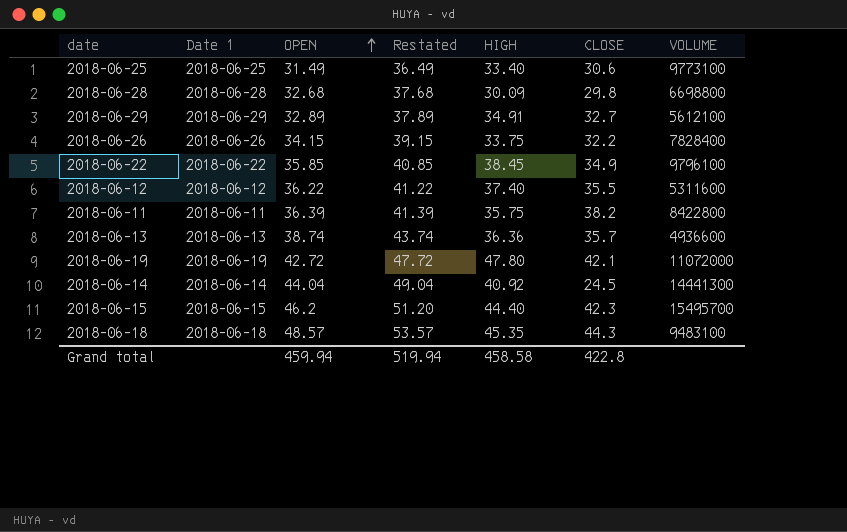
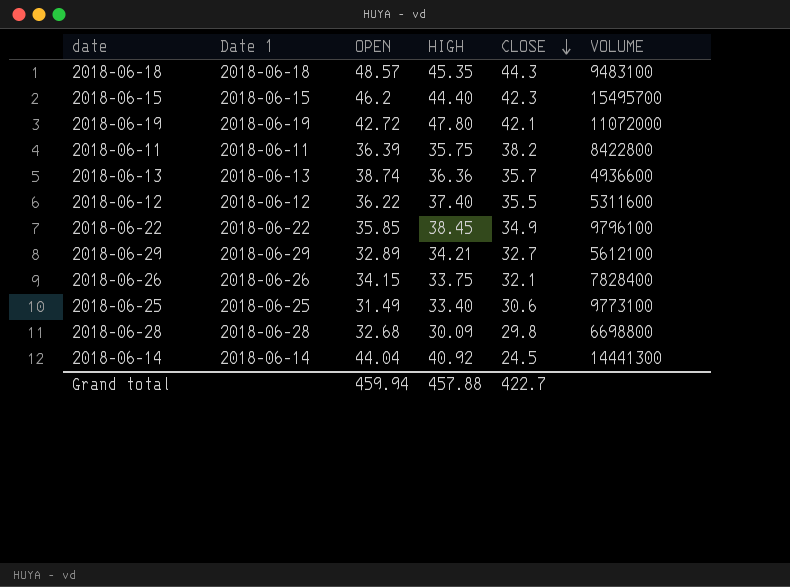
row order: OPEN ascending -> CLOSE descending
column Restated | formula: [OPEN] + 5 -> none
2018-06-29 | HIGH: 34.91 -> 34.21
2018-06-26 | CLOSE: 32.2 -> 32.1
Grand total | HIGH: 458.58 -> 457.88
Grand total | CLOSE: 422.8 -> 422.7

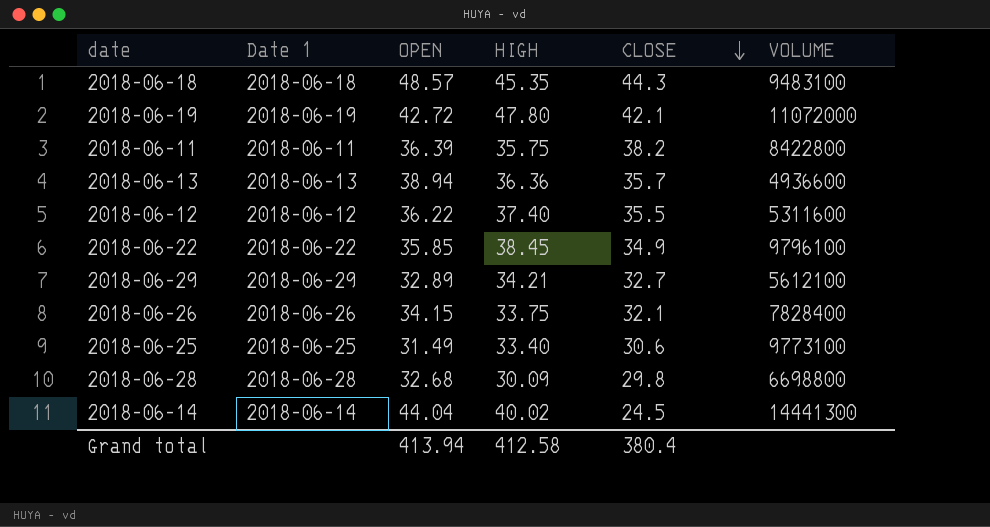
row 2018-06-15: 2018-06-15 | 46.2 | 44.40 | 42.3 | 15495700 -> none
2018-06-13 | OPEN: 38.74 -> 38.94
2018-06-14 | HIGH: 40.92 -> 40.02
Grand total | OPEN: 459.94 -> 413.94
Grand total | HIGH: 457.88 -> 412.58
Grand total | CLOSE: 422.7 -> 380.4

